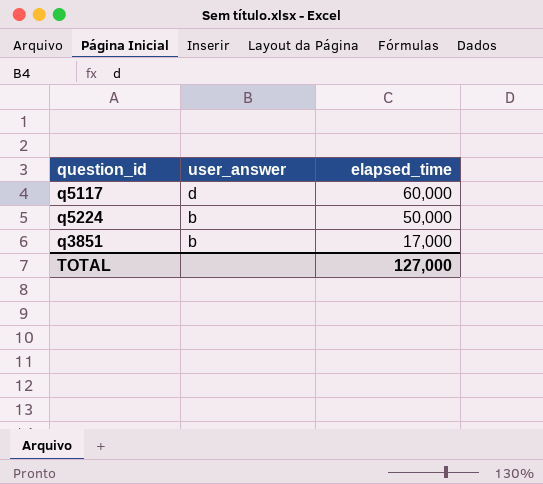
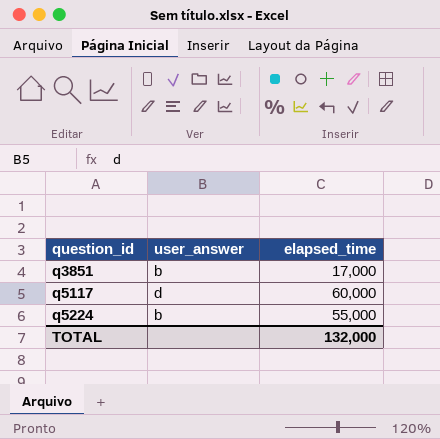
row order: user_answer descending -> question_id ascending
q5224 | elapsed_time: 50,000 -> 55,000
TOTAL | elapsed_time: 127,000 -> 132,000

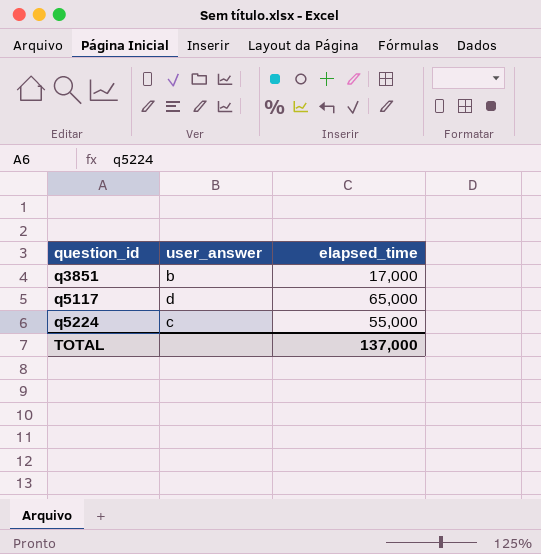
q5117 | elapsed_time: 60,000 -> 65,000
q5224 | user_answer: b -> c
TOTAL | elapsed_time: 132,000 -> 137,000

